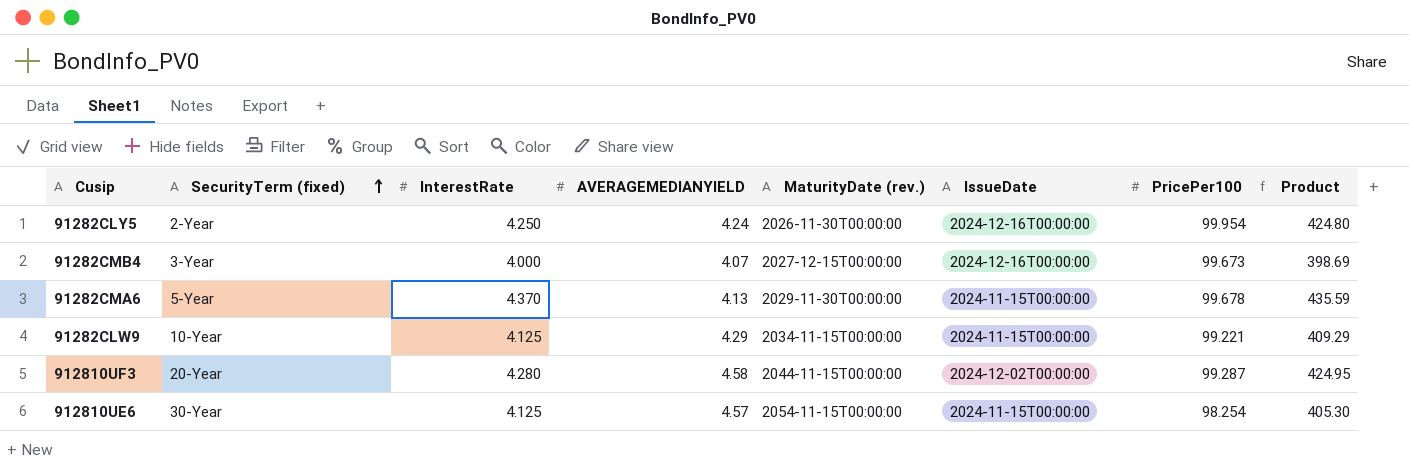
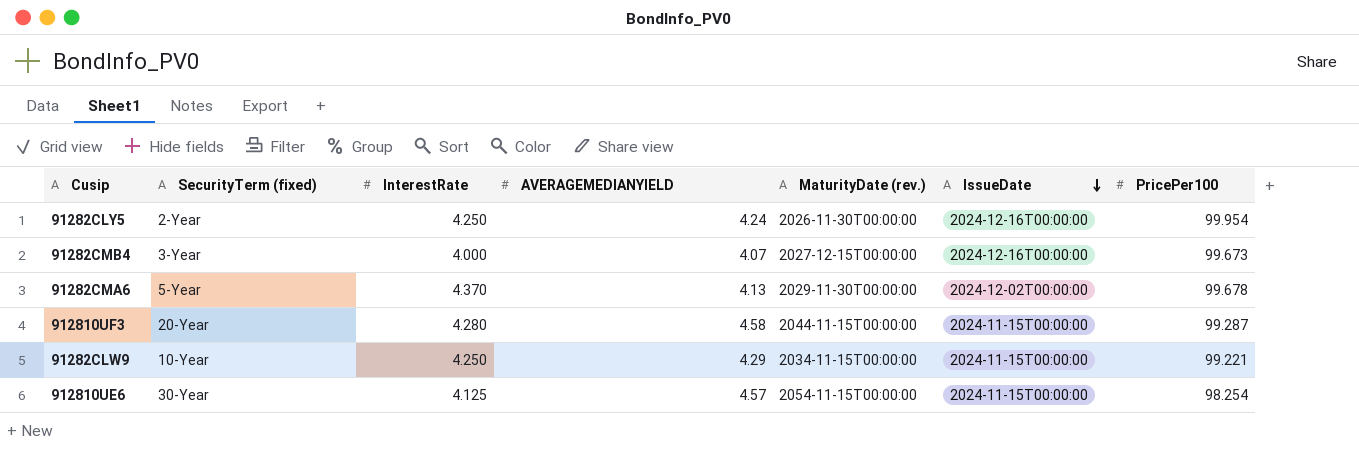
row order: SecurityTerm (fixed) ascending -> IssueDate descending
column Product | formula: [InterestRate] * [PricePer100] -> none
91282CMA6 | IssueDate: 2024-11-15T00:00:00 -> 2024-12-02T00:00:00
912810UF3 | IssueDate: 2024-12-02T00:00:00 -> 2024-11-15T00:00:00
91282CLW9 | InterestRate: 4.125 -> 4.250

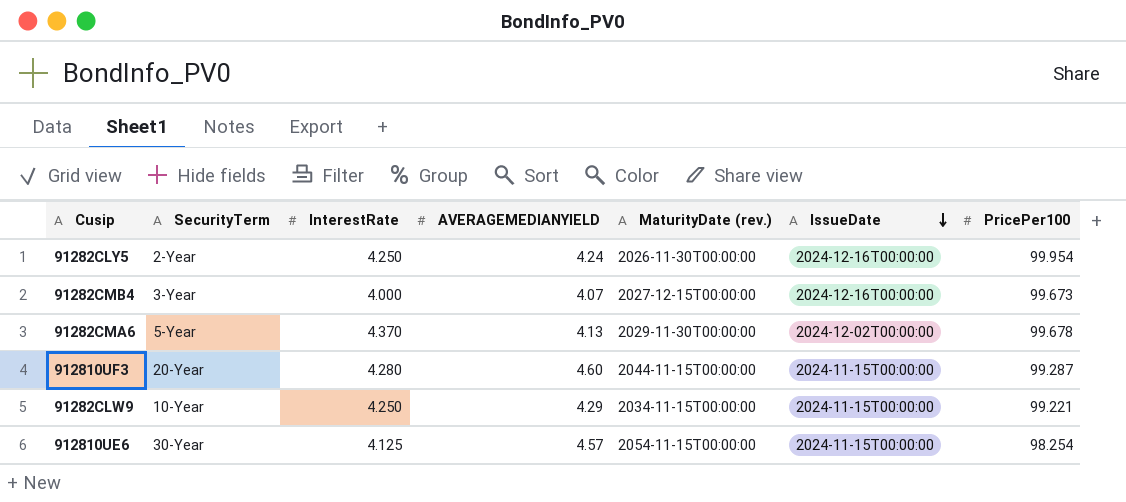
column name: SecurityTerm (fixed) -> SecurityTerm
912810UF3 | AVERAGEMEDIANYIELD: 4.58 -> 4.60

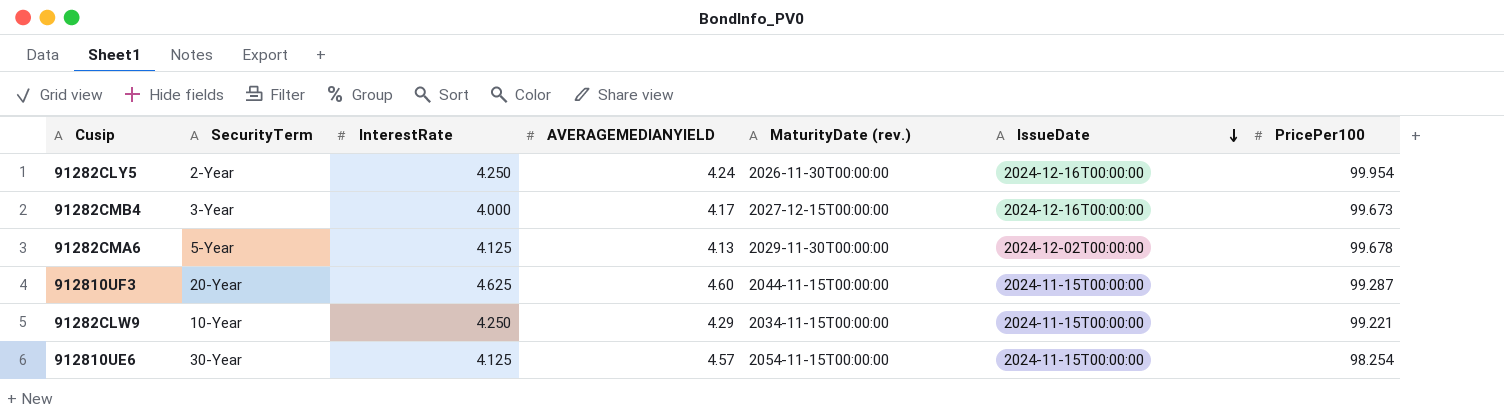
91282CMB4 | AVERAGEMEDIANYIELD: 4.07 -> 4.17
91282CMA6 | InterestRate: 4.370 -> 4.125
912810UF3 | InterestRate: 4.280 -> 4.625

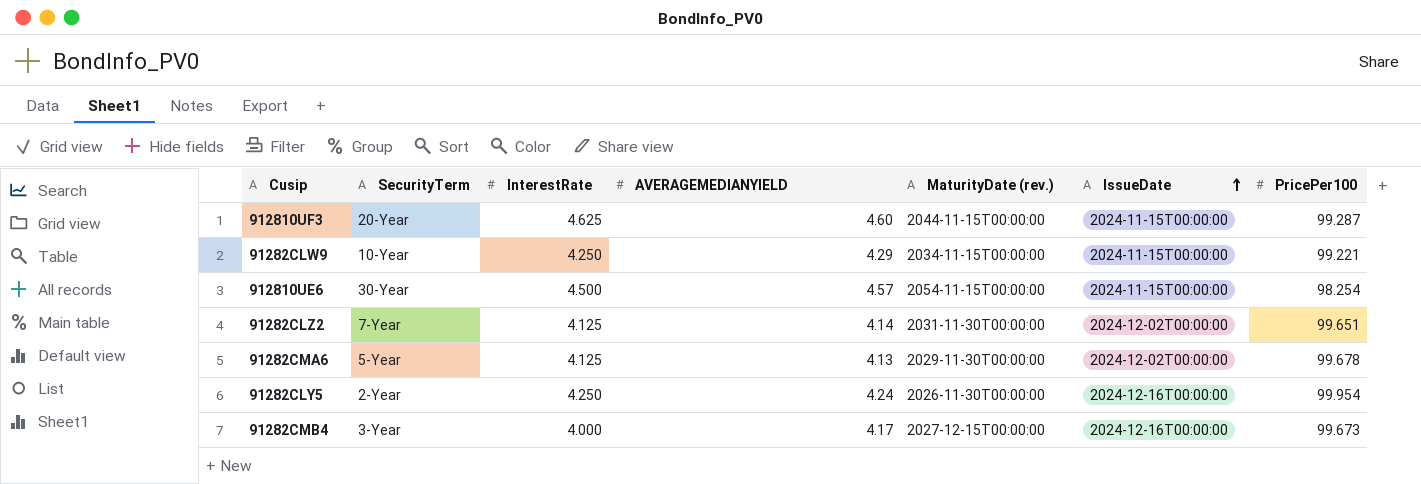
row order: IssueDate descending -> IssueDate ascending
912810UE6 | InterestRate: 4.125 -> 4.500
row 91282CLZ2: none -> 7-Year | 4.125 | 4.14 | 2031-11-30T00:00:00 | 2024-12-02T00:00:00 | 99.651

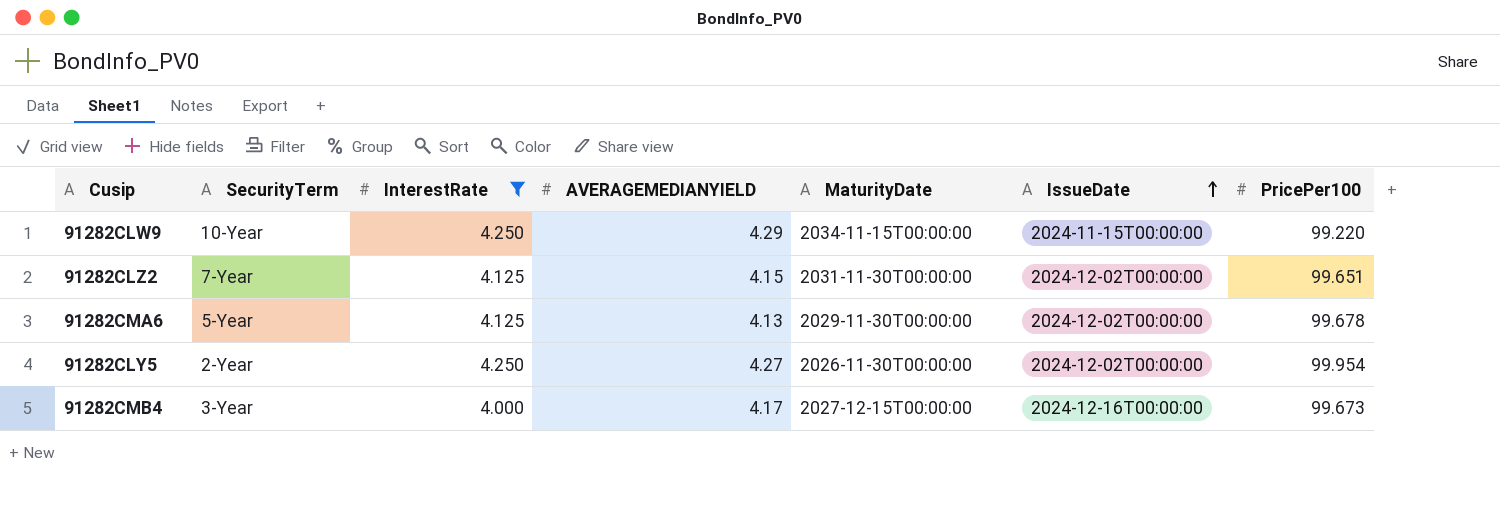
filter: none -> InterestRate <= 4.250
column name: MaturityDate (rev.) -> MaturityDate
91282CLW9 | PricePer100: 99.221 -> 99.220
91282CLZ2 | AVERAGEMEDIANYIELD: 4.14 -> 4.15
91282CLY5 | AVERAGEMEDIANYIELD: 4.24 -> 4.27
91282CLY5 | IssueDate: 2024-12-16T00:00:00 -> 2024-12-02T00:00:00

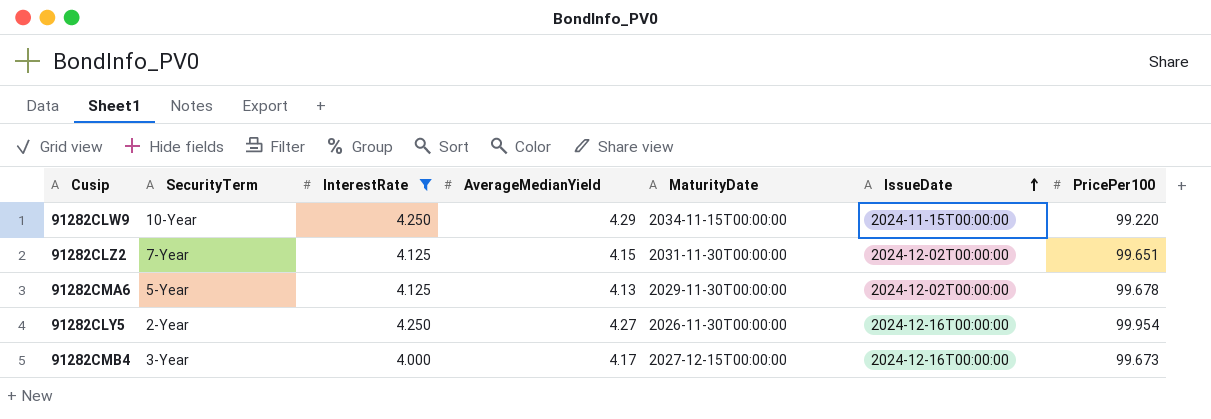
column name: AVERAGEMEDIANYIELD -> AverageMedianYield
91282CLY5 | IssueDate: 2024-12-02T00:00:00 -> 2024-12-16T00:00:00

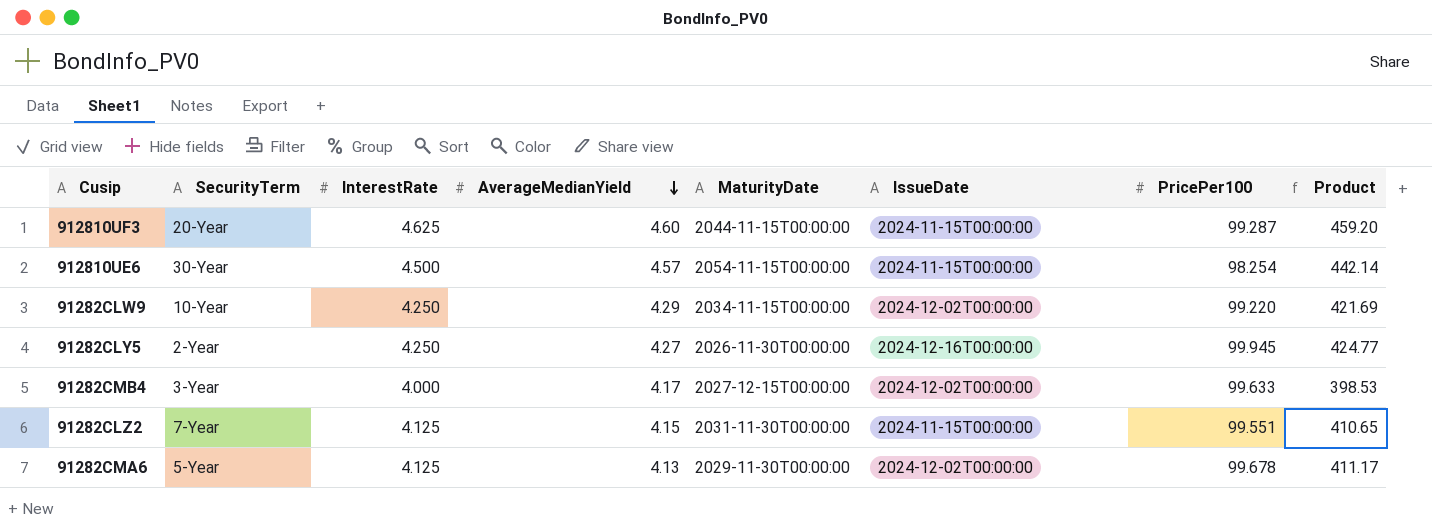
filter: InterestRate <= 4.250 -> none
row order: IssueDate ascending -> AverageMedianYield descending
column Product | formula: none -> [InterestRate] * [PricePer100]
91282CLW9 | IssueDate: 2024-11-15T00:00:00 -> 2024-12-02T00:00:00
91282CLY5 | PricePer100: 99.954 -> 99.945
91282CMB4 | IssueDate: 2024-12-16T00:00:00 -> 2024-12-02T00:00:00
91282CMB4 | PricePer100: 99.673 -> 99.633
91282CLZ2 | IssueDate: 2024-12-02T00:00:00 -> 2024-11-15T00:00:00
91282CLZ2 | PricePer100: 99.651 -> 99.551

